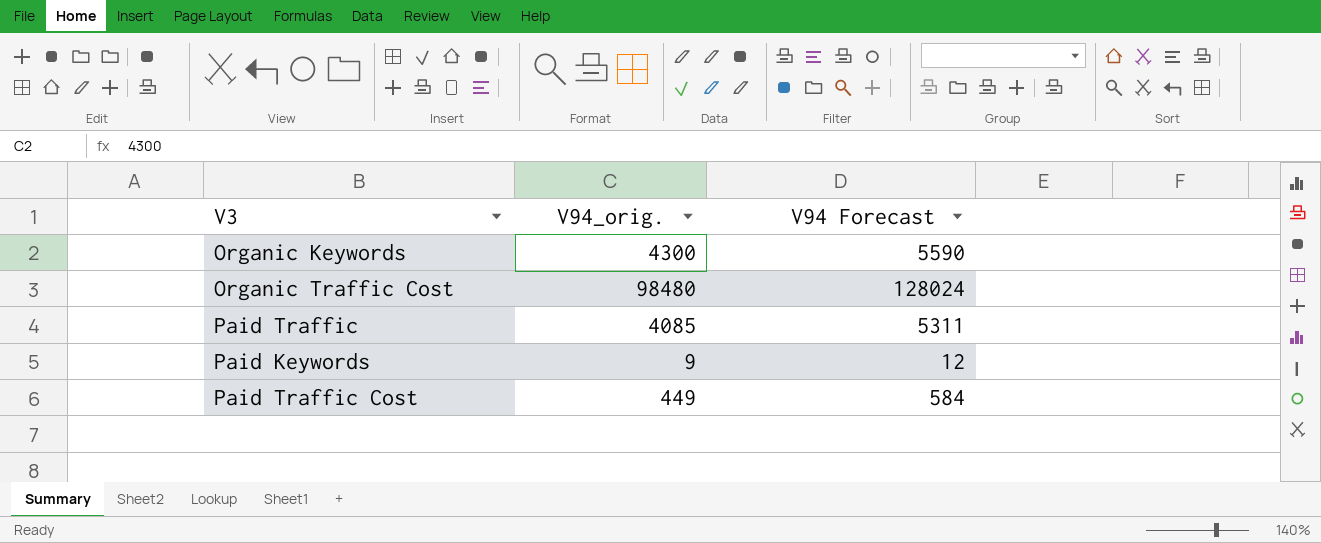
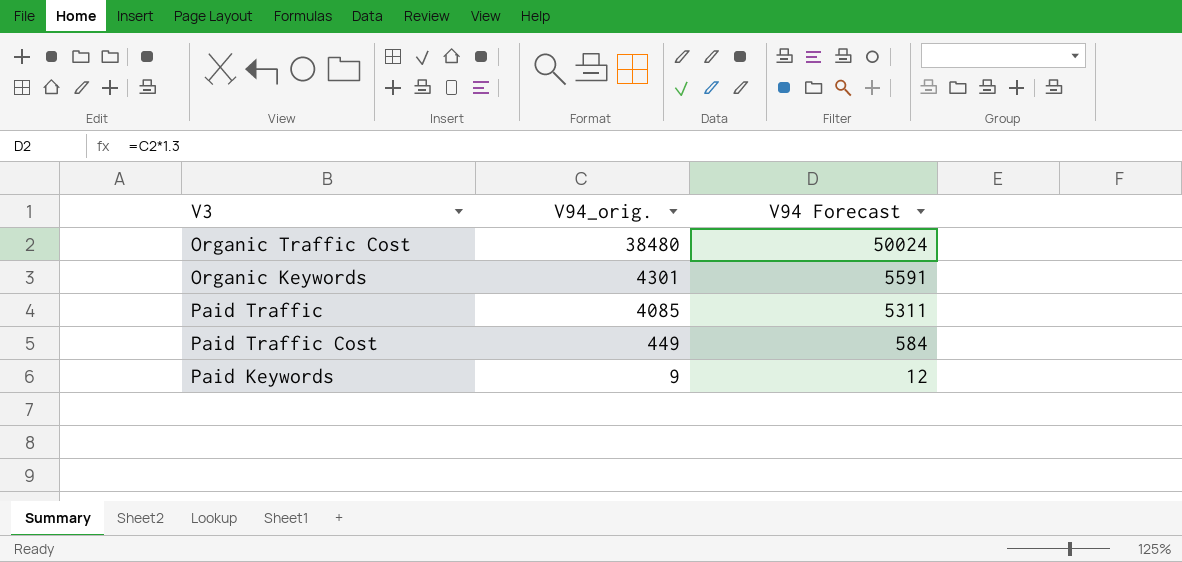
row order: none -> V94_orig. descending
Organic Traffic Cost | V94_orig.: 98480 -> 38480
Organic Traffic Cost | V94 Forecast: 128024 -> 50024
Organic Keywords | V94_orig.: 4300 -> 4301
Organic Keywords | V94 Forecast: 5590 -> 5591

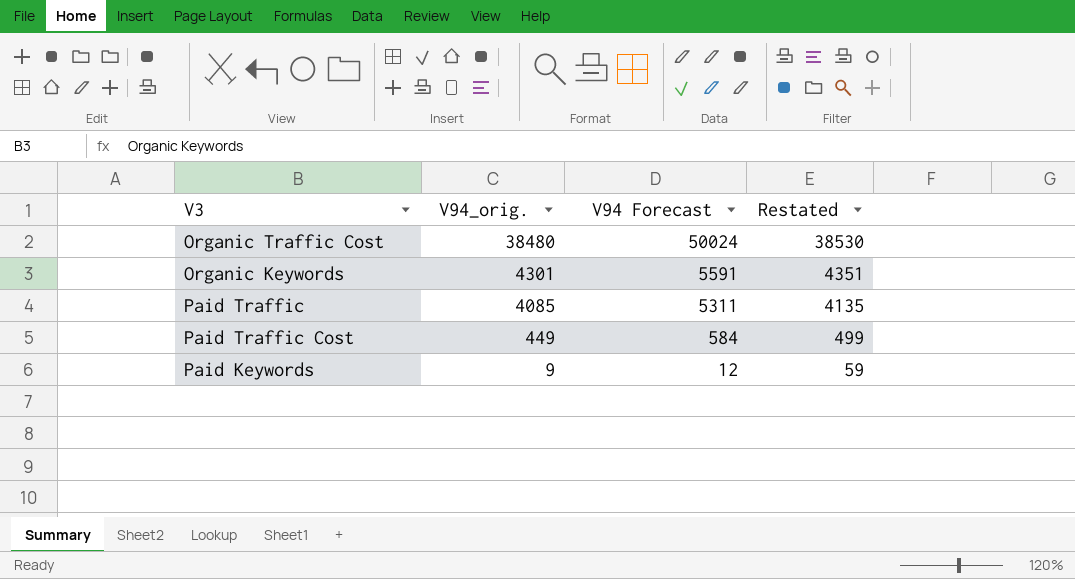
column Restated | formula: none -> [V94_orig.] + 50

